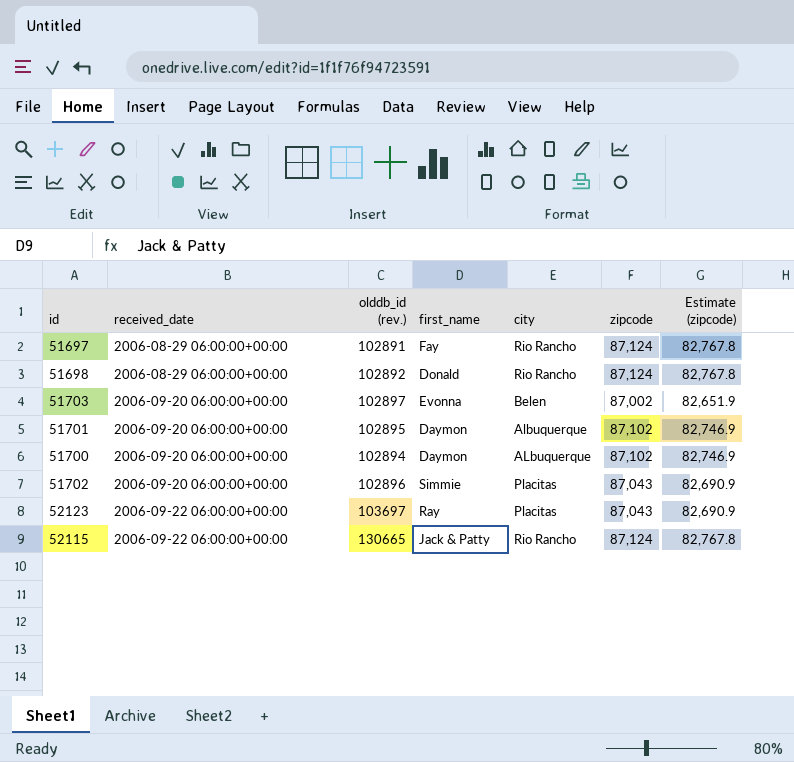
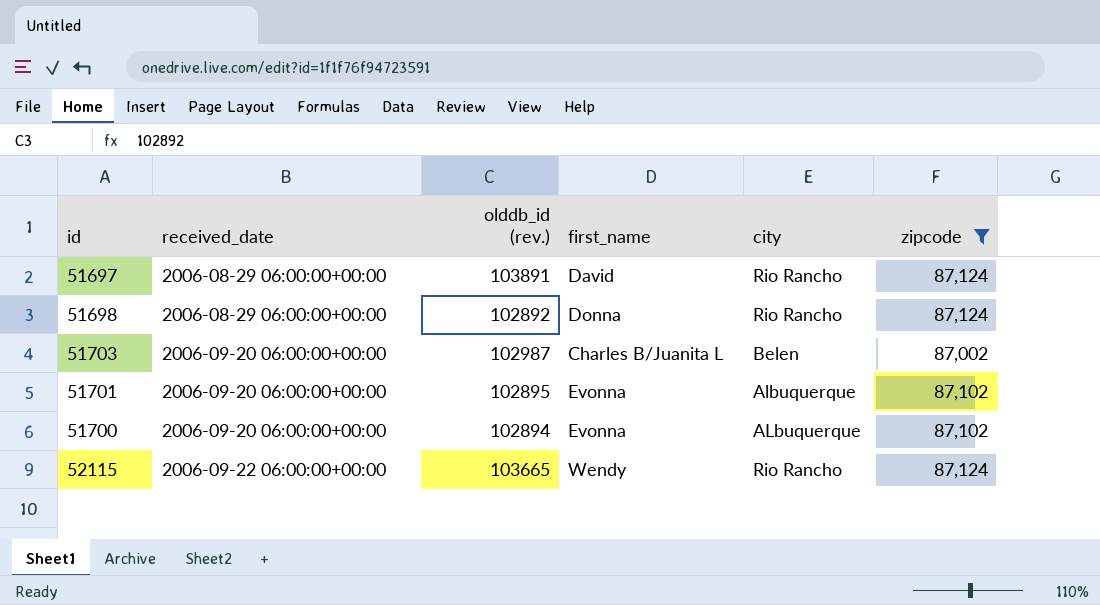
filter: none -> zipcode != 87,043
column Estimate (zipcode) | formula: [zipcode] * 0.95 -> none
51697 | olddb_id (rev.): 102891 -> 103891
51697 | first_name: Fay -> David
51698 | first_name: Donald -> Donna
51703 | olddb_id (rev.): 102897 -> 102987
51703 | first_name: Evonna -> Charles B/Juanita L
51701 | first_name: Daymon -> Evonna
51700 | first_name: Daymon -> Evonna
52115 | olddb_id (rev.): 130665 -> 103665
52115 | first_name: Jack & Patty -> Wendy

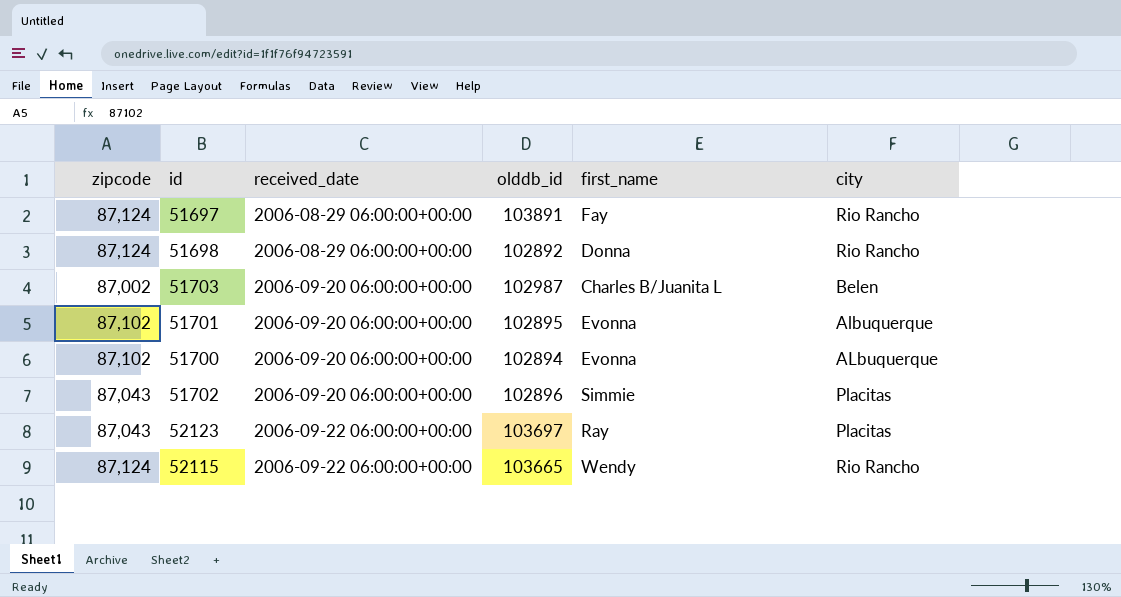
filter: zipcode != 87,043 -> none
column zipcode | position: 6 -> 1
column name: olddb_id (rev.) -> olddb_id
51697 | first_name: David -> Fay

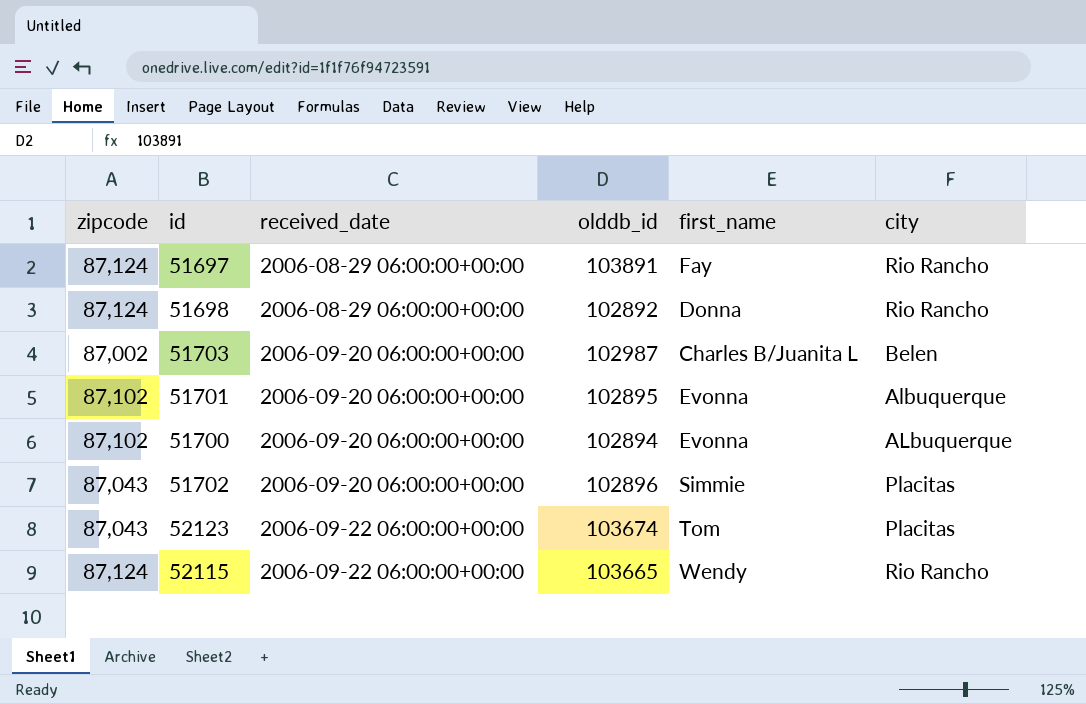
52123 | olddb_id: 103697 -> 103674
52123 | first_name: Ray -> Tom

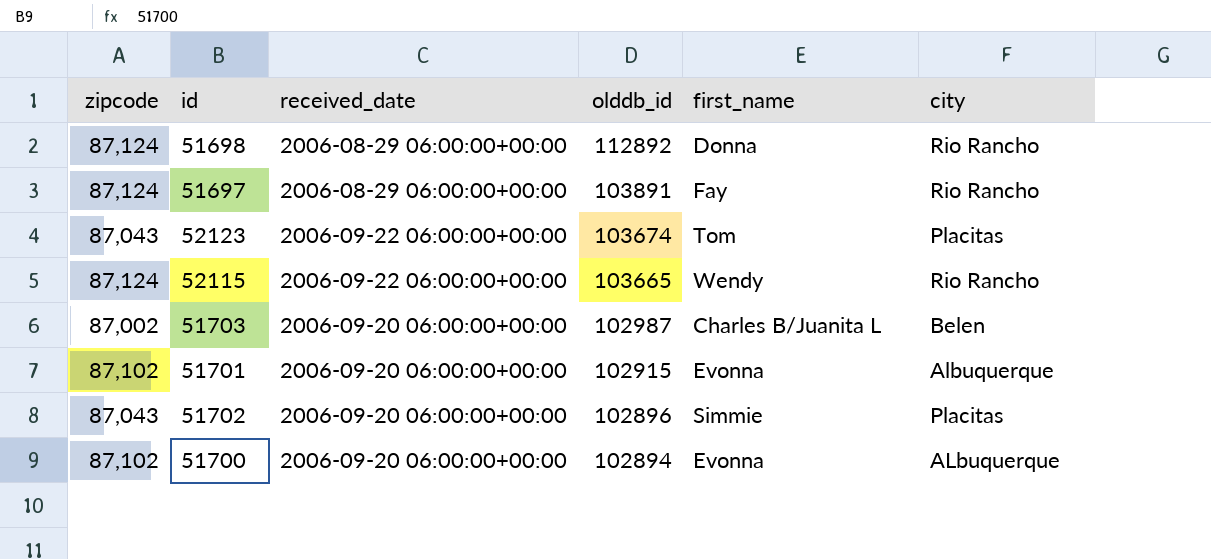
row order: received_date ascending -> olddb_id descending
51698 | olddb_id: 102892 -> 112892
51701 | olddb_id: 102895 -> 102915

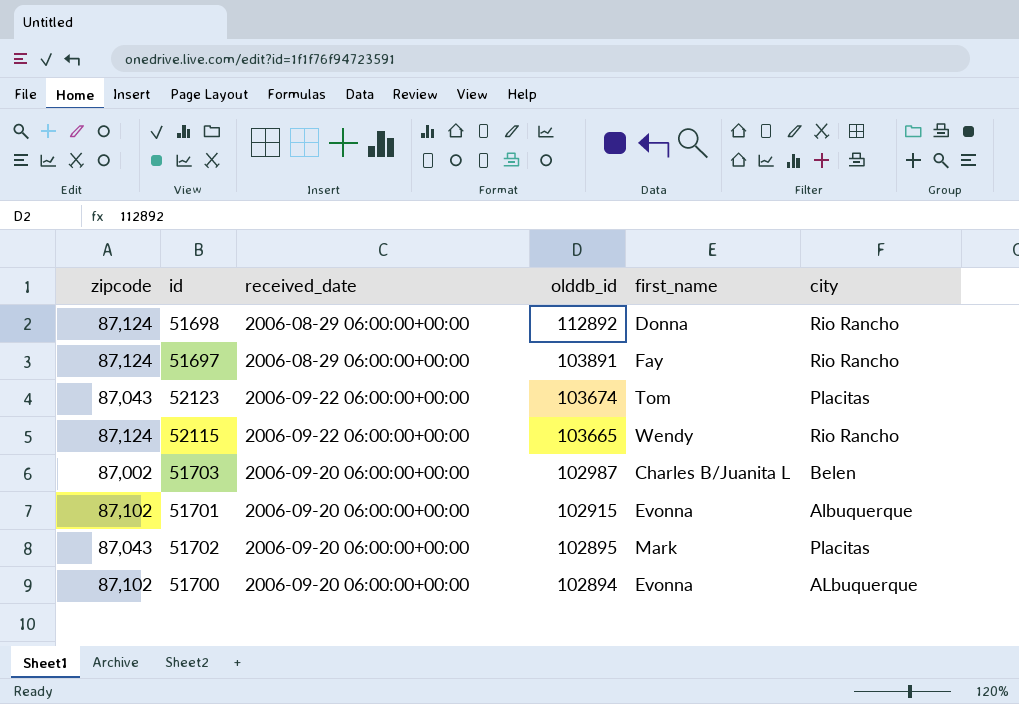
51702 | olddb_id: 102896 -> 102895
51702 | first_name: Simmie -> Mark

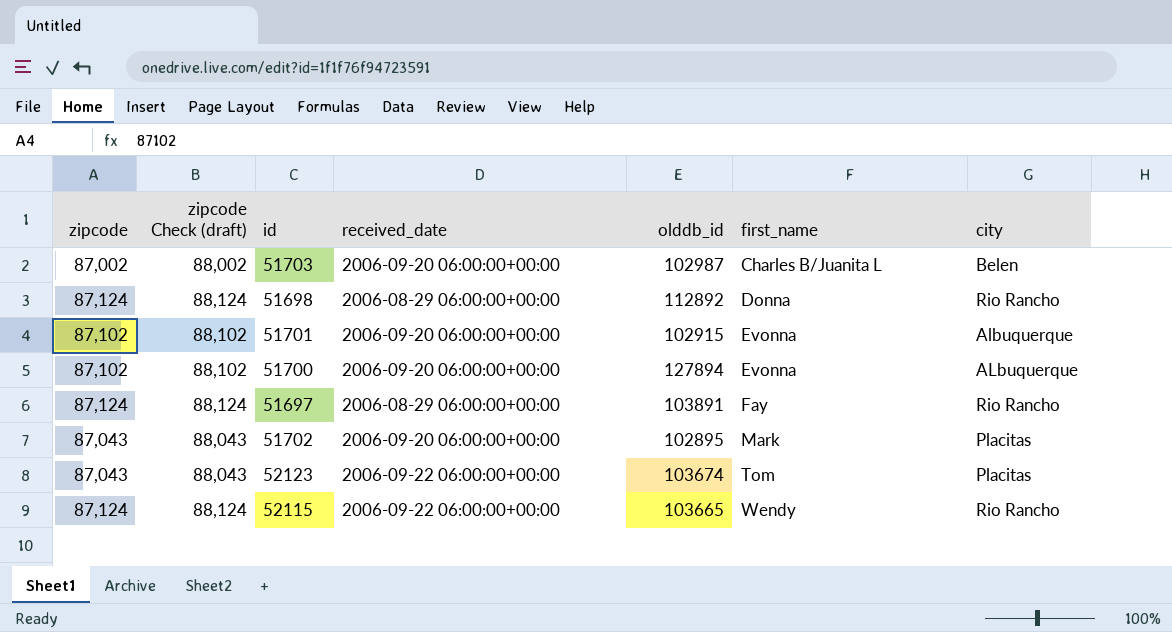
row order: olddb_id descending -> first_name ascending
column zipcode Check (draft) | formula: none -> [zipcode] + 1000
51700 | olddb_id: 102894 -> 127894

